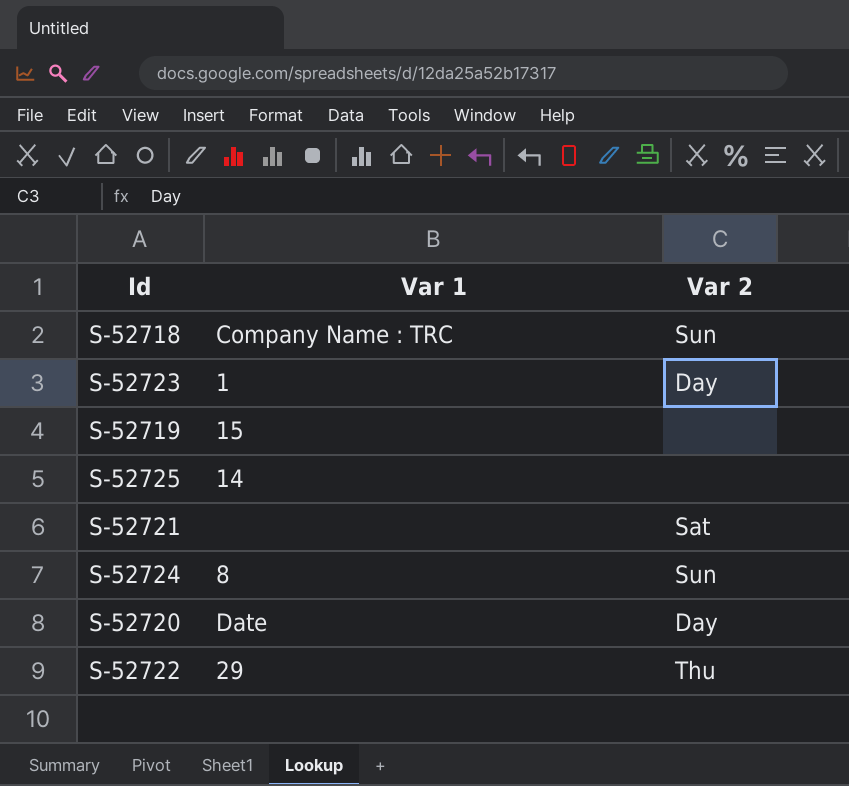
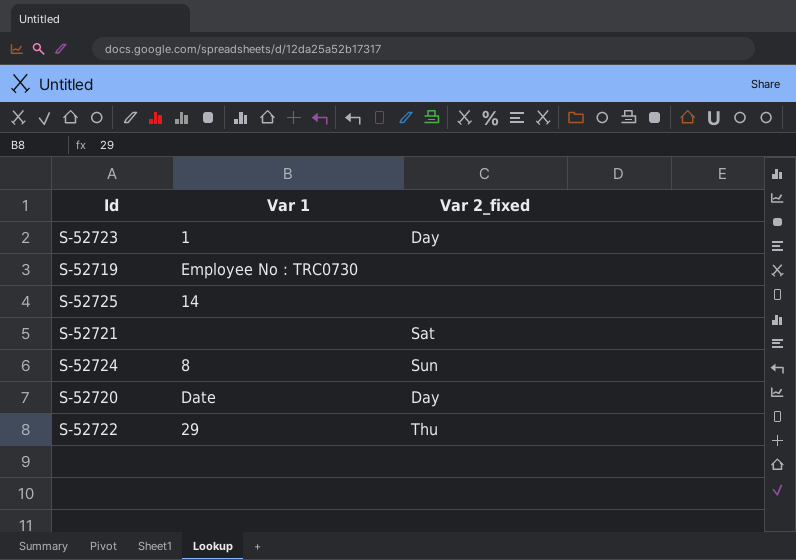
column name: Var 2 -> Var 2_fixed
row S-52718: Company Name : TRC | Sun -> none
S-52719 | Var 1: 15 -> Employee No : TRC0730

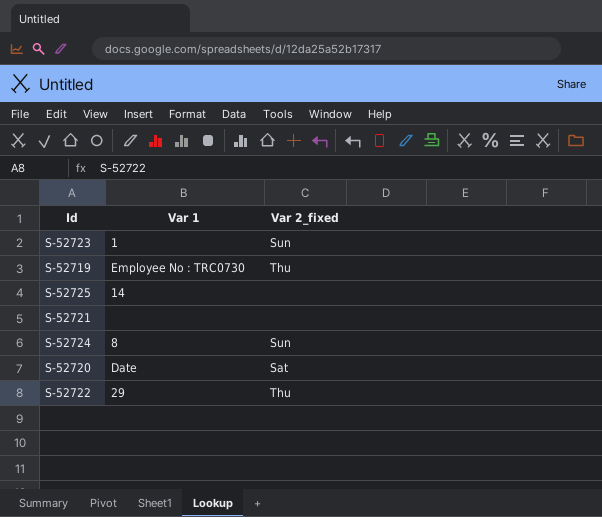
S-52723 | Var 2_fixed: Day -> Sun
S-52719 | Var 2_fixed: none -> Thu
S-52721 | Var 2_fixed: Sat -> none
S-52720 | Var 2_fixed: Day -> Sat

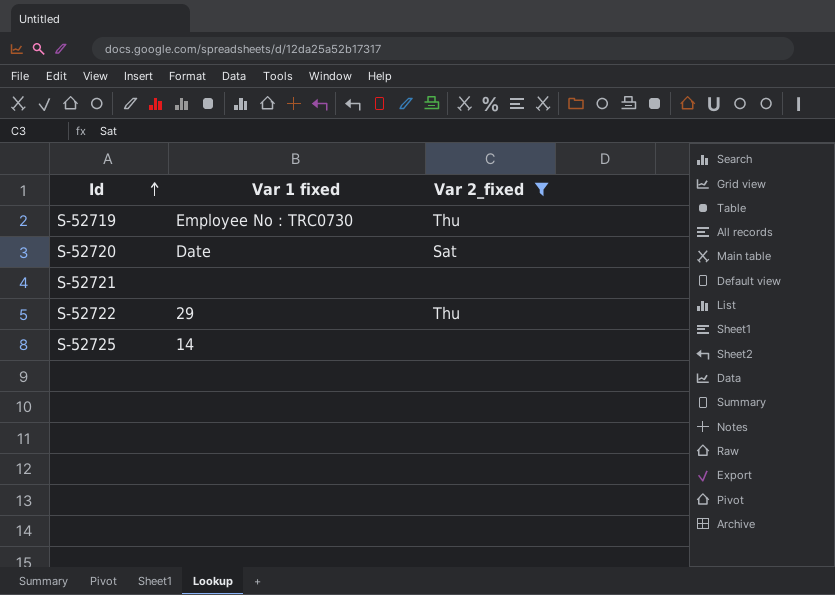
filter: none -> Var 2_fixed != Sun
row order: none -> Id ascending
column name: Var 1 -> Var 1 fixed

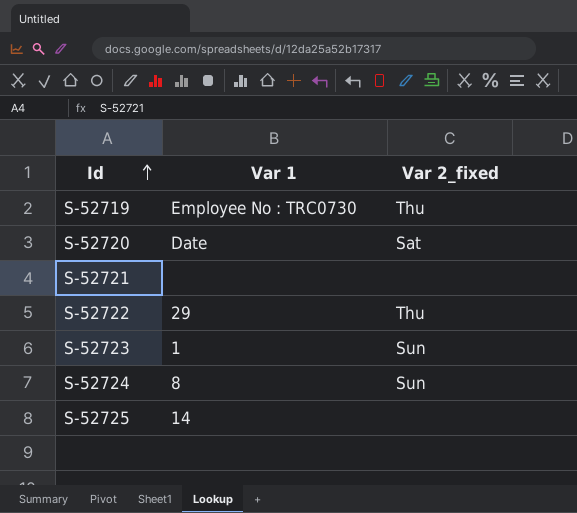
filter: Var 2_fixed != Sun -> none
column name: Var 1 fixed -> Var 1

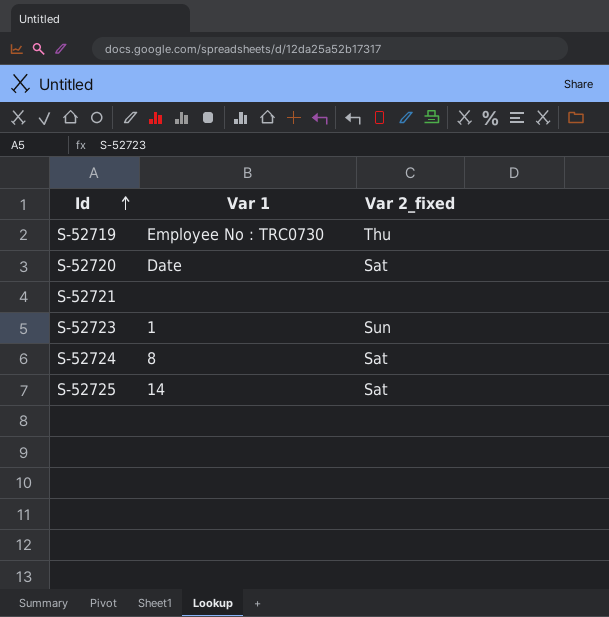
row S-52722: 29 | Thu -> none
S-52724 | Var 2_fixed: Sun -> Sat
S-52725 | Var 2_fixed: none -> Sat

